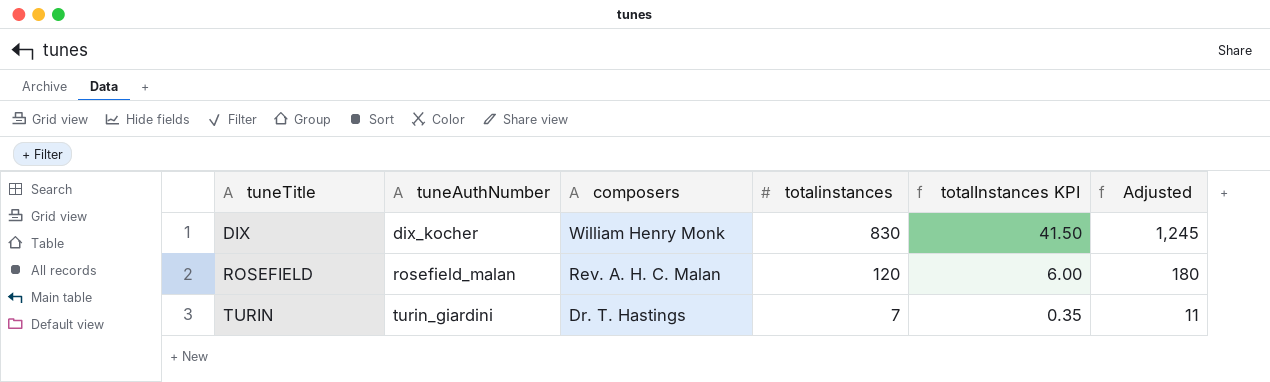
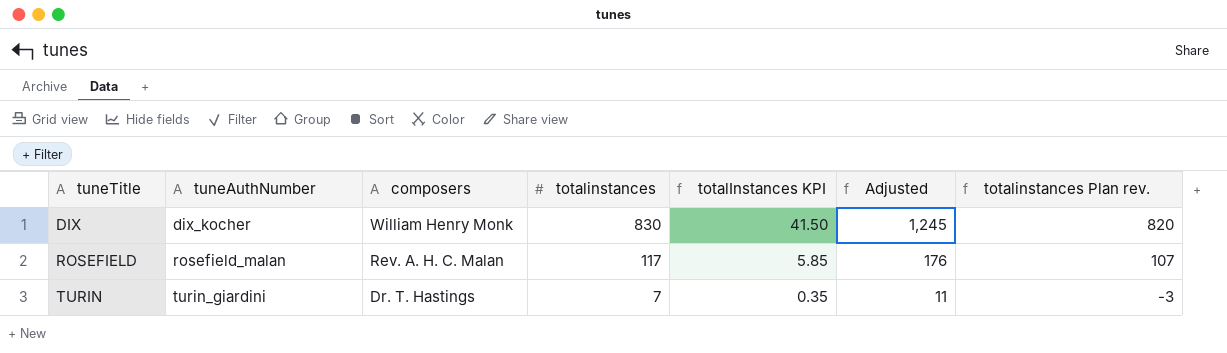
column totalinstances Plan rev. | formula: none -> [totalinstances] - 10
ROSEFIELD | totalinstances: 120 -> 117
ROSEFIELD | totalInstances KPI: 6.00 -> 5.85
ROSEFIELD | Adjusted: 180 -> 176

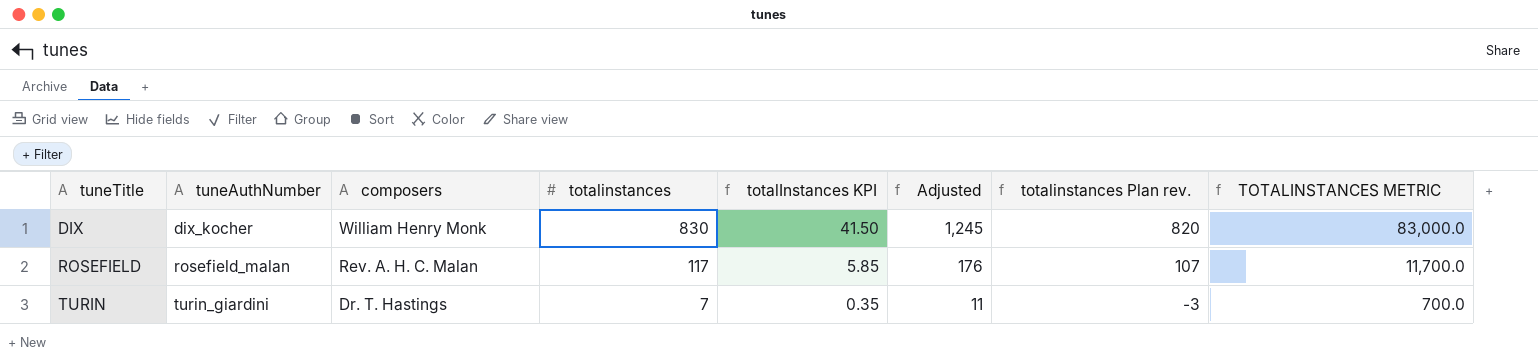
column TOTALINSTANCES METRIC | formula: none -> [totalinstances] * 100

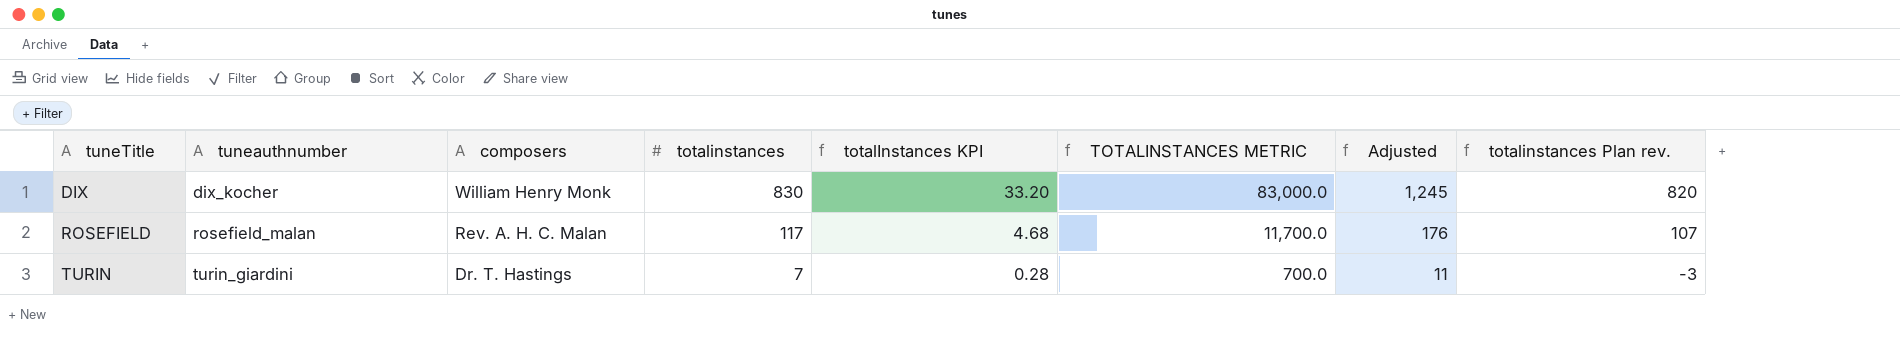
column name: tuneAuthNumber -> tuneauthnumber
column totalInstances KPI | formula: [totalinstances] * 0.05 -> [totalinstances] * 0.04
column TOTALINSTANCES METRIC | position: 8 -> 6

